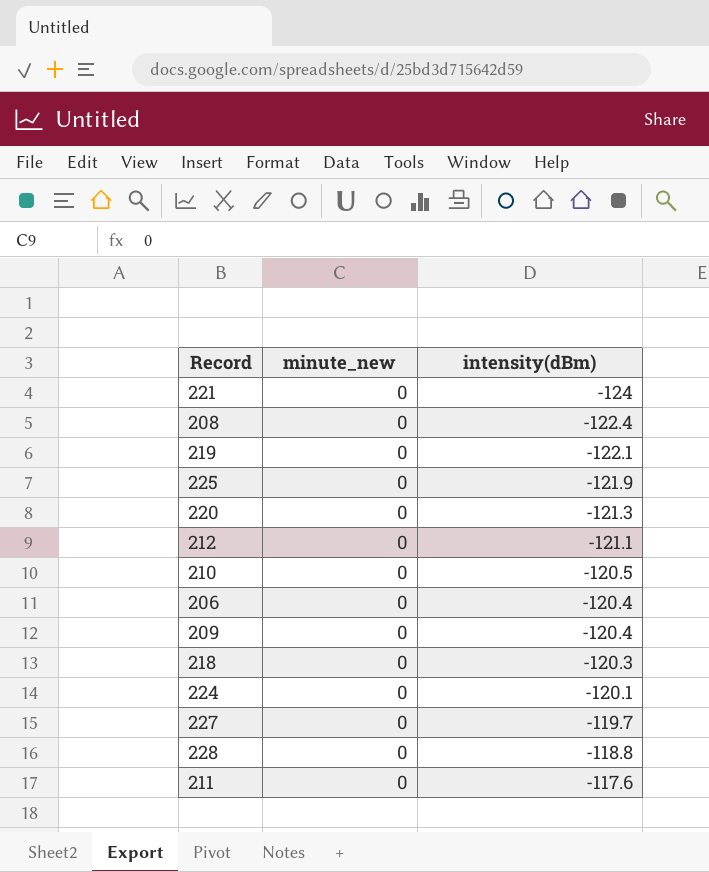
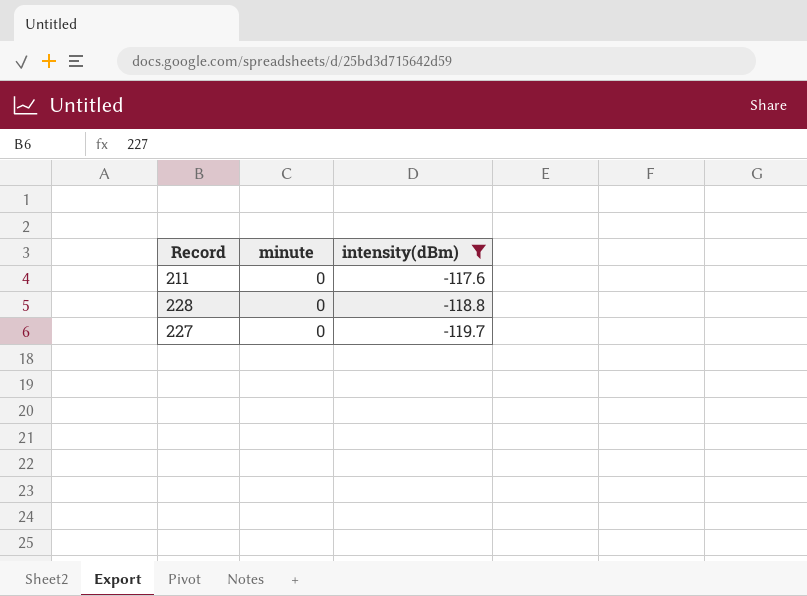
filter: none -> intensity(dBm) >= -119.7
row order: intensity(dBm) ascending -> intensity(dBm) descending
column name: minute_new -> minute

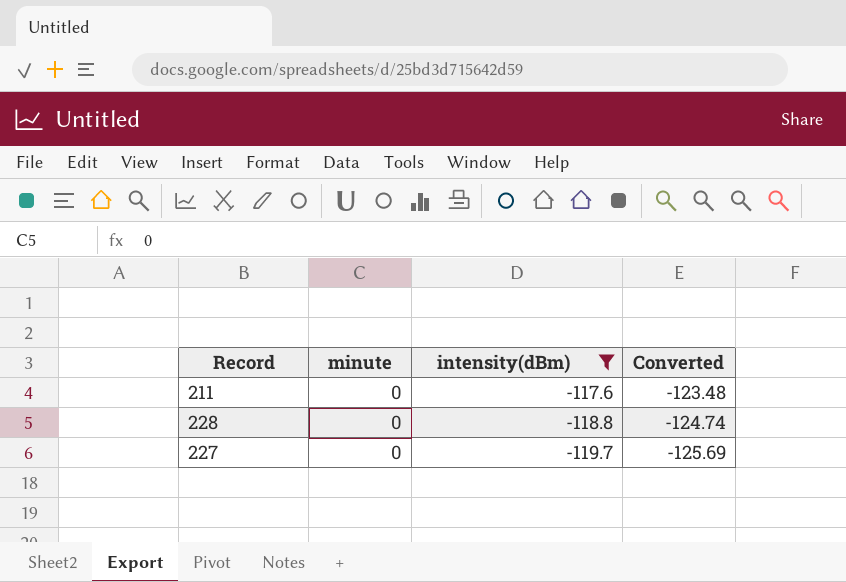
column Converted | formula: none -> [intensity(dBm)] * 1.05

